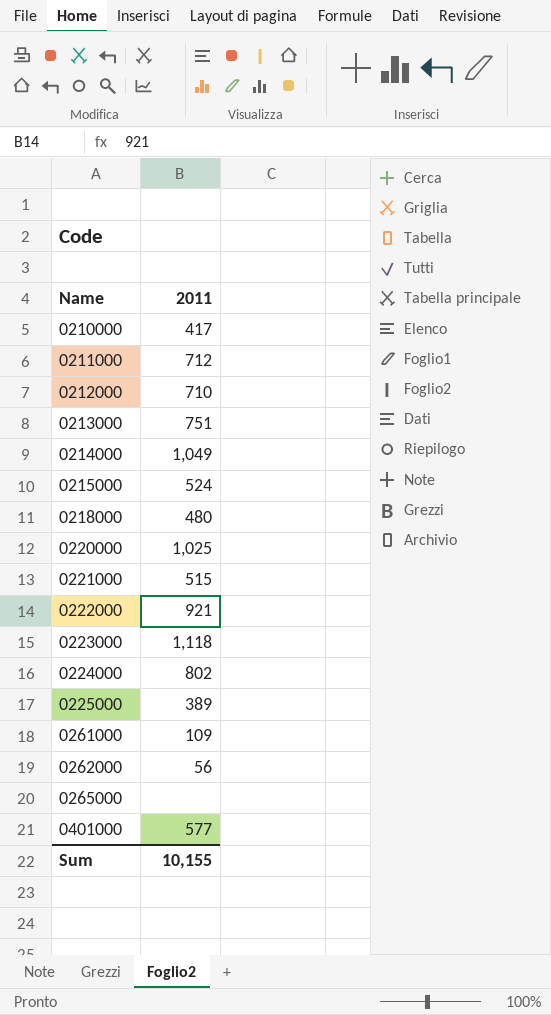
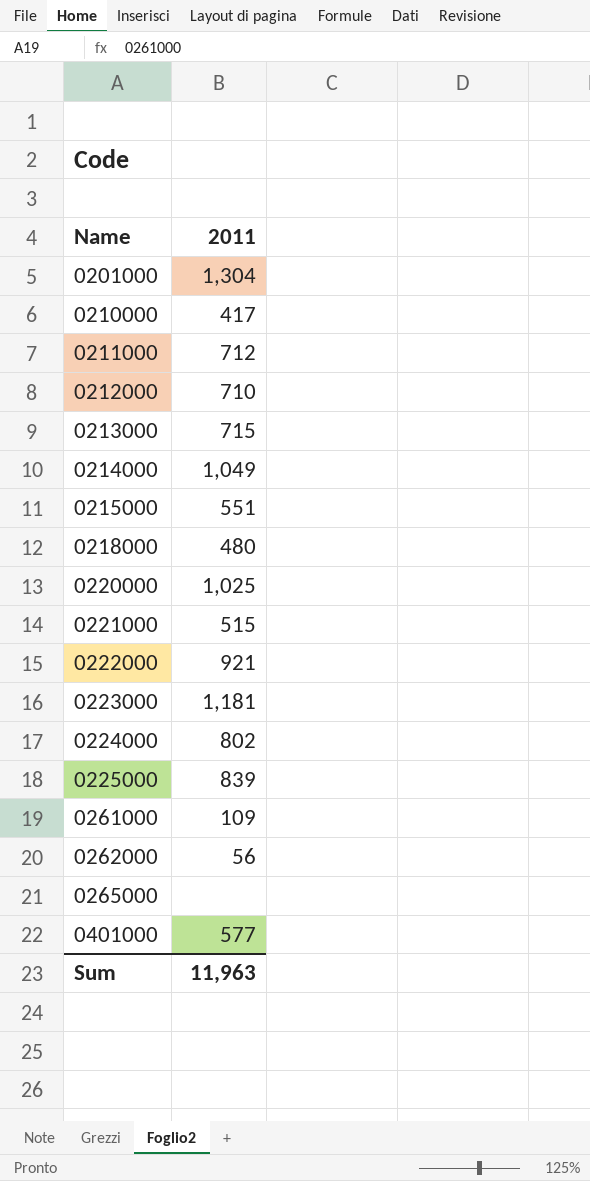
row 0201000: none -> 1,304
0213000 | 2011: 751 -> 715
0215000 | 2011: 524 -> 551
0223000 | 2011: 1,118 -> 1,181
0225000 | 2011: 389 -> 839
Sum | 2011: 10,155 -> 11,963

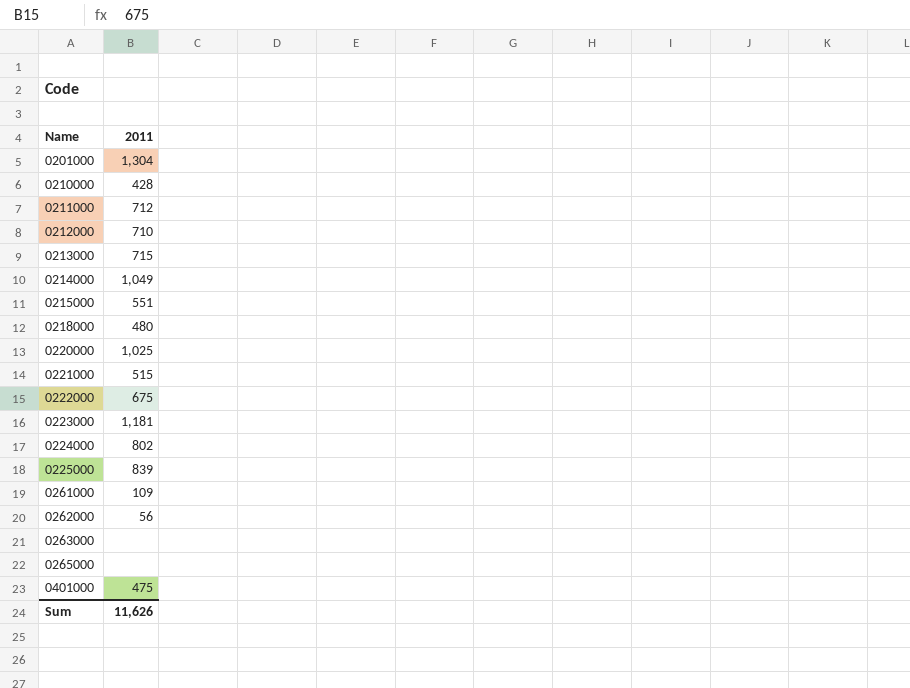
0210000 | 2011: 417 -> 428
0222000 | 2011: 921 -> 675
row 0263000: none -> none
0401000 | 2011: 577 -> 475
Sum | 2011: 11,963 -> 11,626

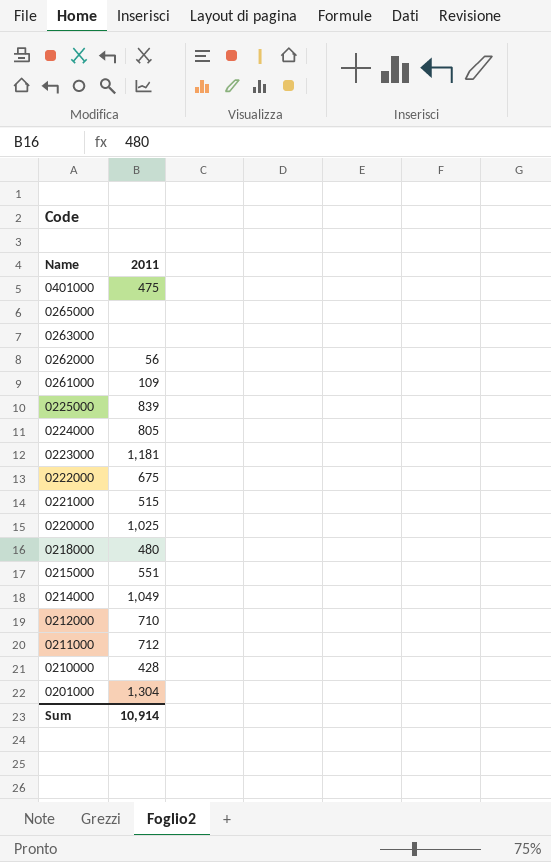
row order: Name ascending -> Name descending
row 0213000: 715 -> none
0224000 | 2011: 802 -> 805
Sum | 2011: 11,626 -> 10,914

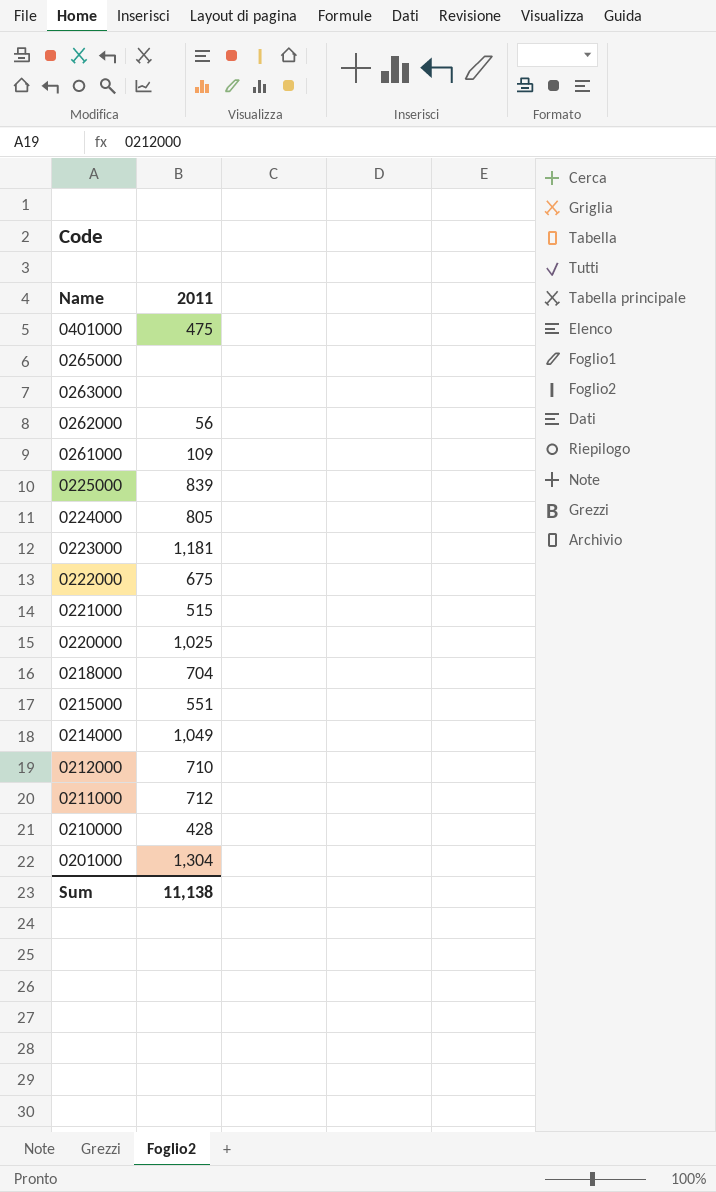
0218000 | 2011: 480 -> 704
Sum | 2011: 10,914 -> 11,138

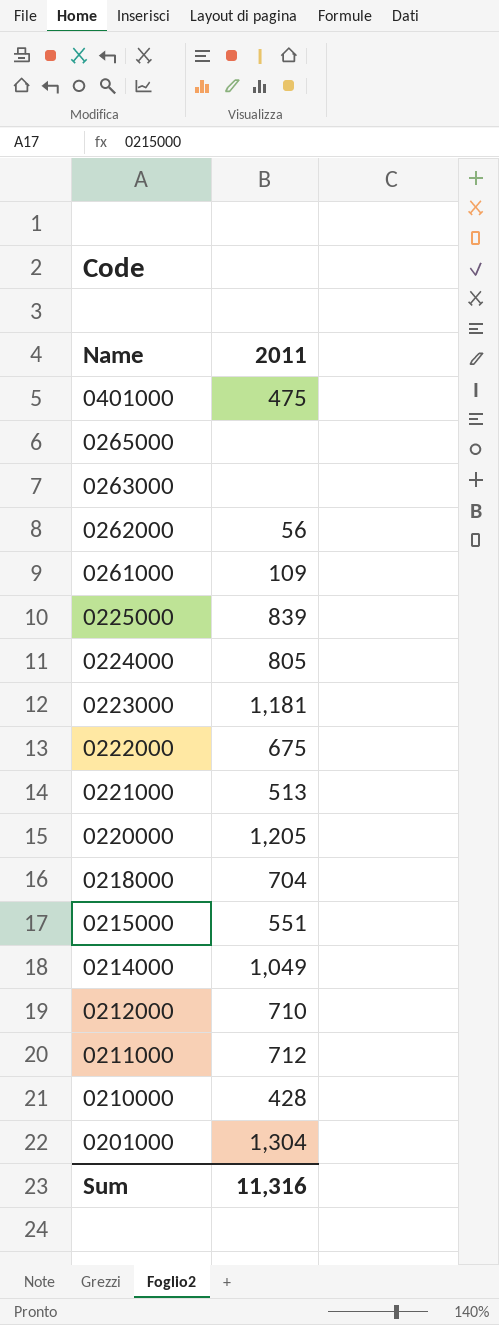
0221000 | 2011: 515 -> 513
0220000 | 2011: 1,025 -> 1,205
Sum | 2011: 11,138 -> 11,316

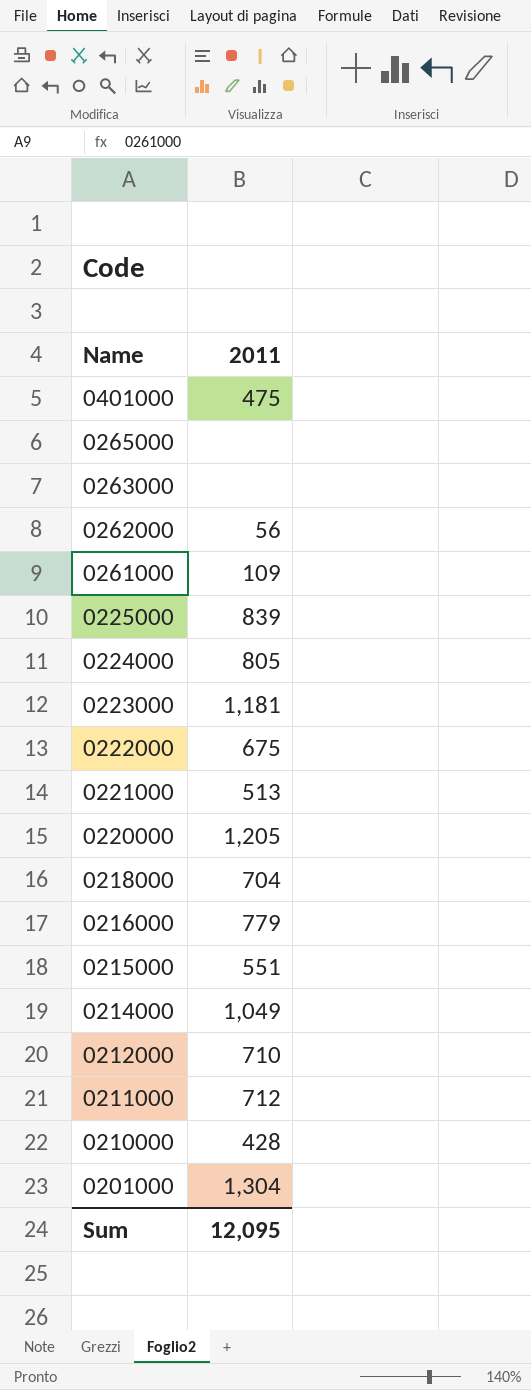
row 0216000: none -> 779
Sum | 2011: 11,316 -> 12,095

